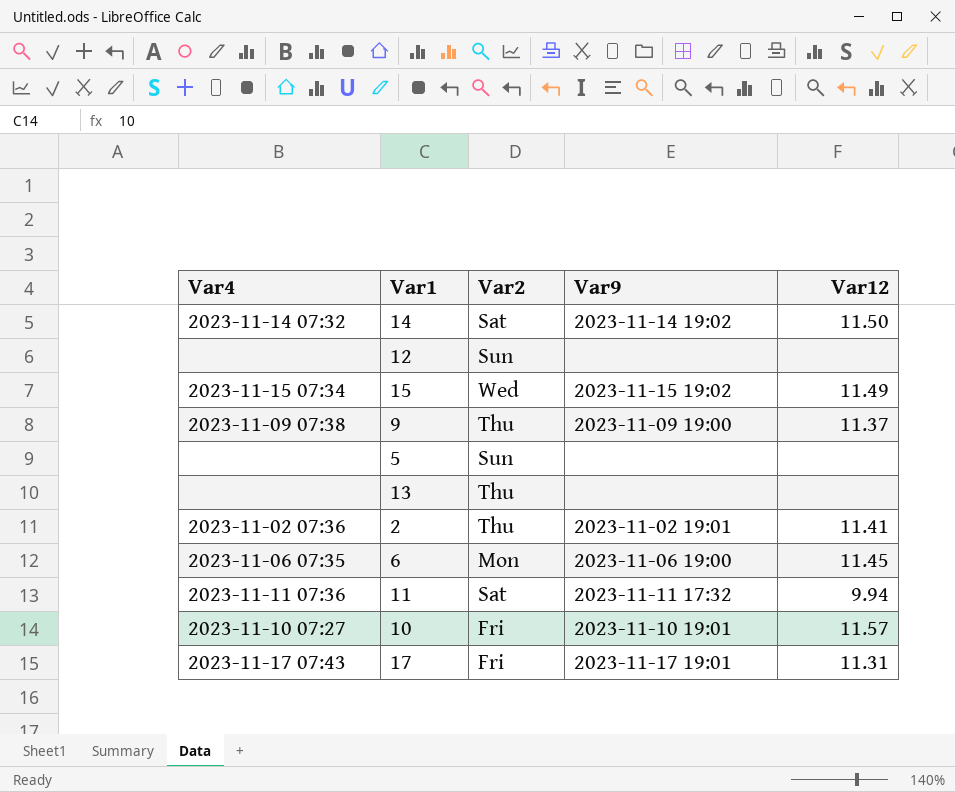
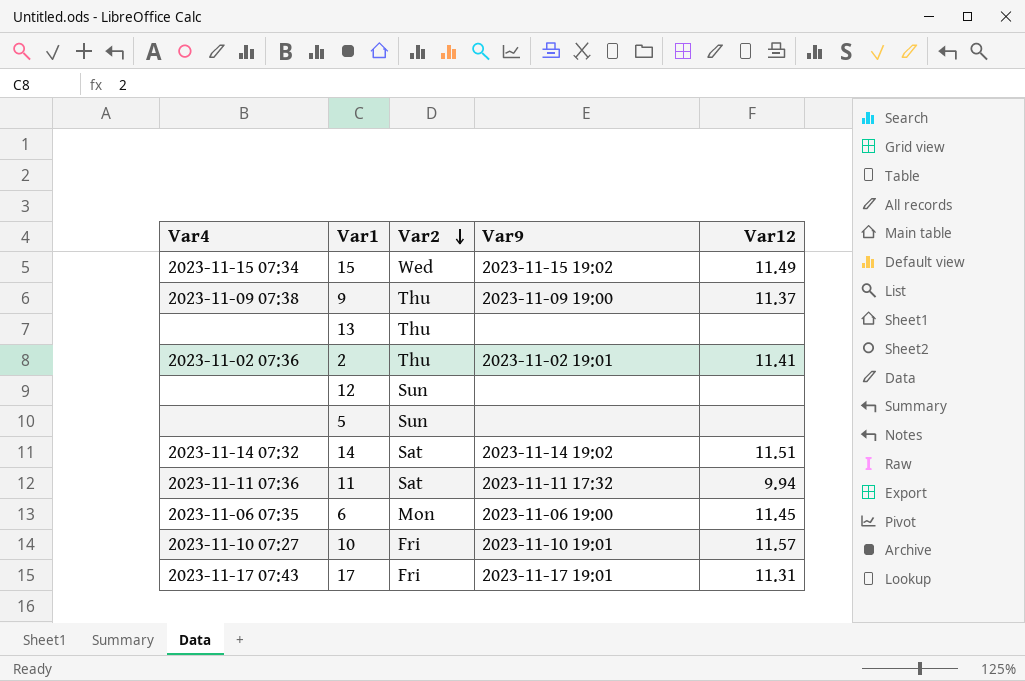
row order: none -> Var2 descending
14 | Var12: 11.50 -> 11.51

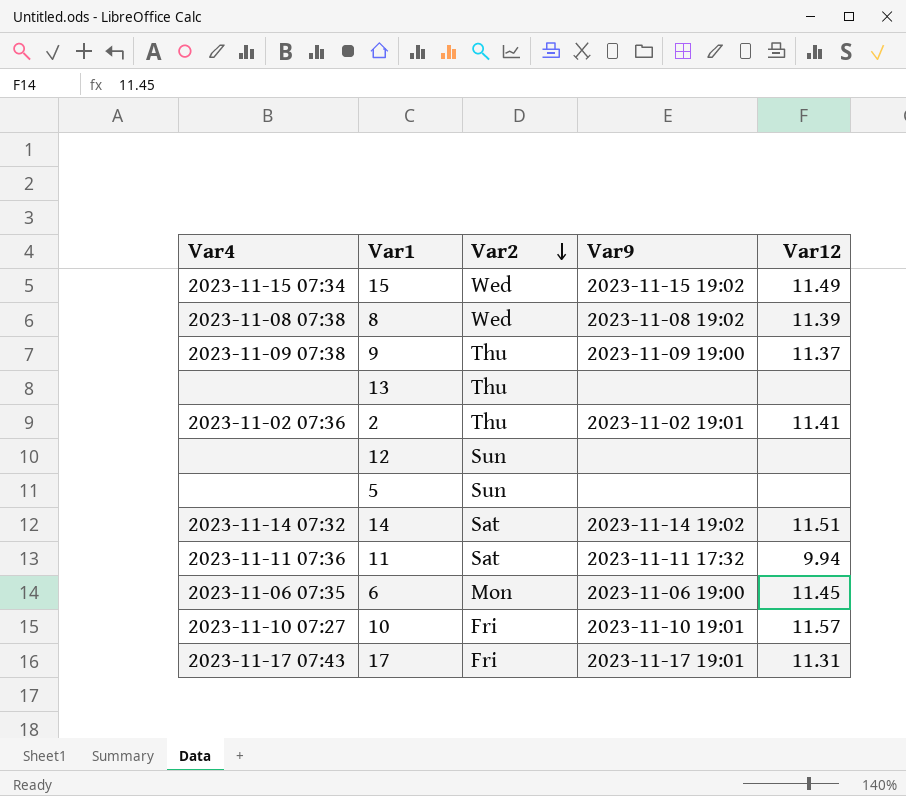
row 8: none -> 2023-11-08 07:38 | Wed | 2023-11-08 19:02 | 11.39

